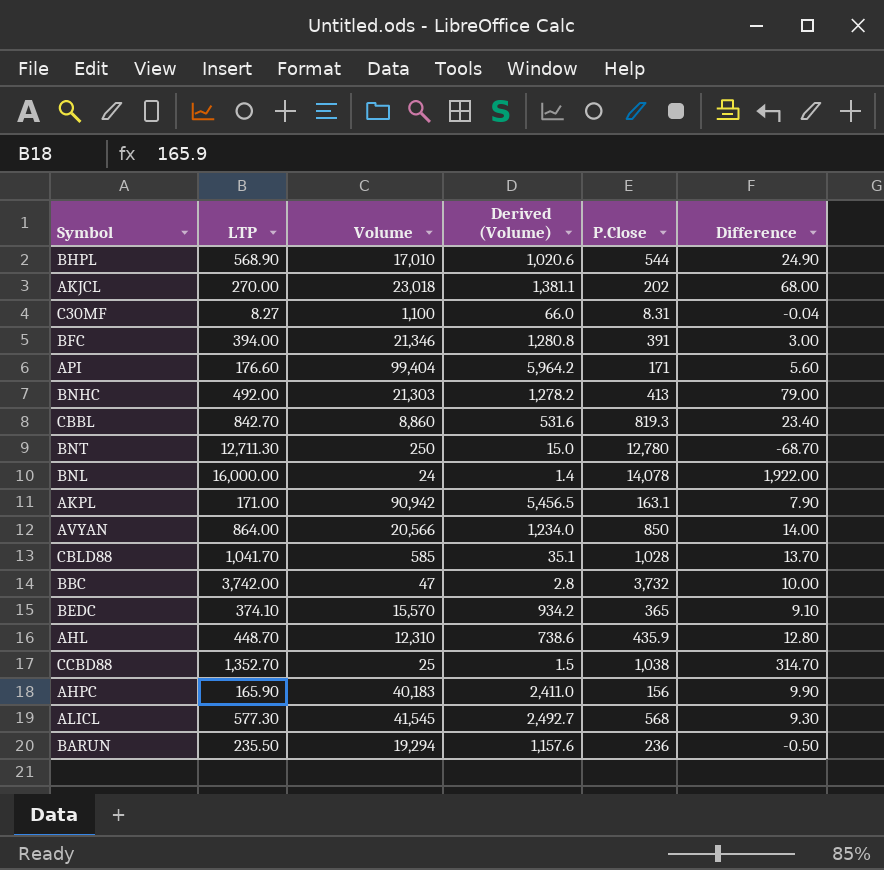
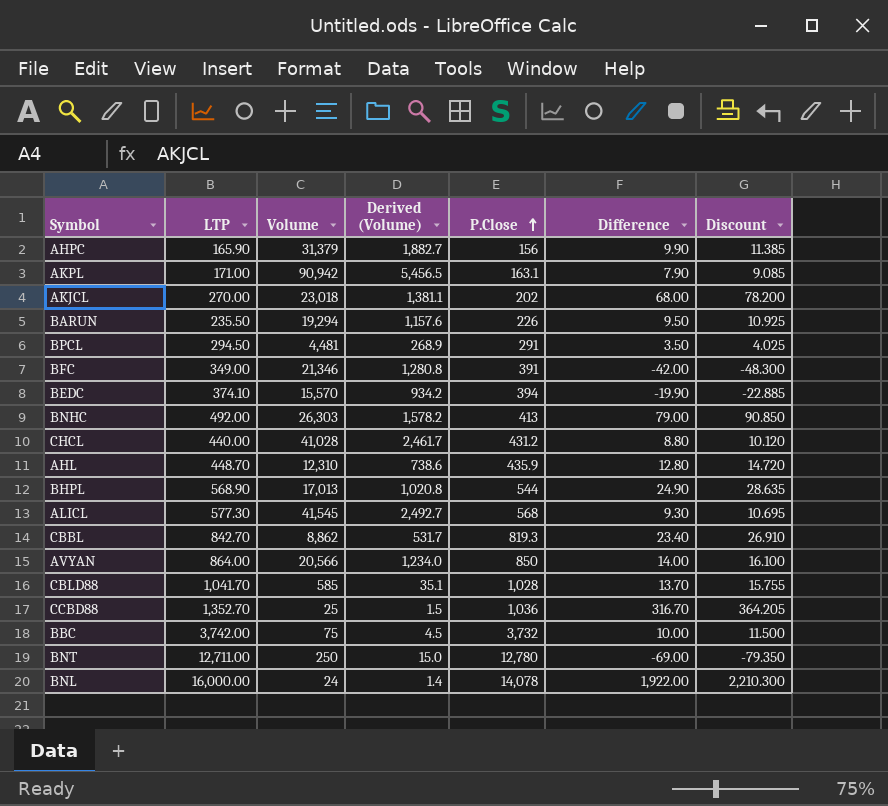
row order: none -> P.Close ascending
column Discount | formula: none -> [Difference] * 1.15
row C30MF: 8.27 | 1,100 | 66.0 | 8.31 | -0.04 -> none
row API: 176.60 | 99,404 | 5,964.2 | 171 | 5.60 -> none
AHPC | Volume: 40,183 -> 31,379
AHPC | Derived (Volume): 2,411.0 -> 1,882.7
BARUN | P.Close: 236 -> 226
BARUN | Difference: -0.50 -> 9.50
row BPCL: none -> 294.50 | 4,481 | 268.9 | 291 | 3.50 | 4.025
BFC | LTP: 394.00 -> 349.00
BFC | Difference: 3.00 -> -42.00
BEDC | P.Close: 365 -> 394
BEDC | Difference: 9.10 -> -19.90
BNHC | Volume: 21,303 -> 26,303
BNHC | Derived (Volume): 1,278.2 -> 1,578.2
row CHCL: none -> 440.00 | 41,028 | 2,461.7 | 431.2 | 8.80 | 10.120
BHPL | Volume: 17,010 -> 17,013
BHPL | Derived (Volume): 1,020.6 -> 1,020.8
CBBL | Volume: 8,860 -> 8,862
CBBL | Derived (Volume): 531.6 -> 531.7
CCBD88 | P.Close: 1,038 -> 1,036
CCBD88 | Difference: 314.70 -> 316.70
BBC | Volume: 47 -> 75
BBC | Derived (Volume): 2.8 -> 4.5
BNT | LTP: 12,711.30 -> 12,711.00
BNT | Difference: -68.70 -> -69.00

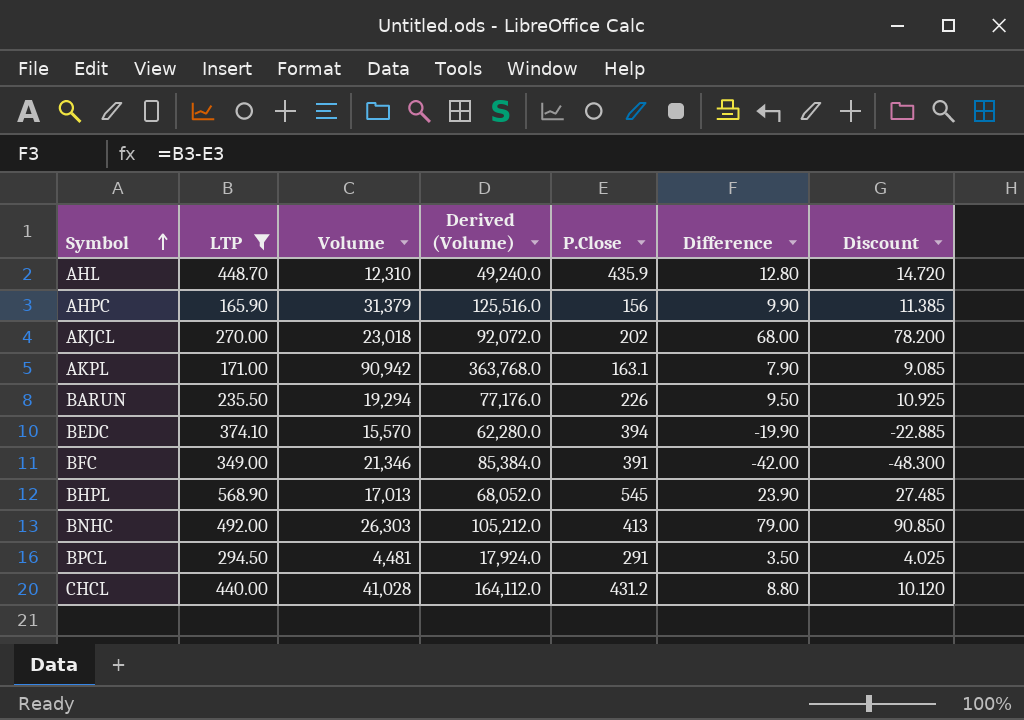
filter: none -> LTP <= 568.90
row order: P.Close ascending -> Symbol ascending
column Derived (Volume) | formula: [Volume] * 0.06 -> [Volume] * 4
BHPL | P.Close: 544 -> 545
BHPL | Difference: 24.90 -> 23.90
BHPL | Discount: 28.635 -> 27.485

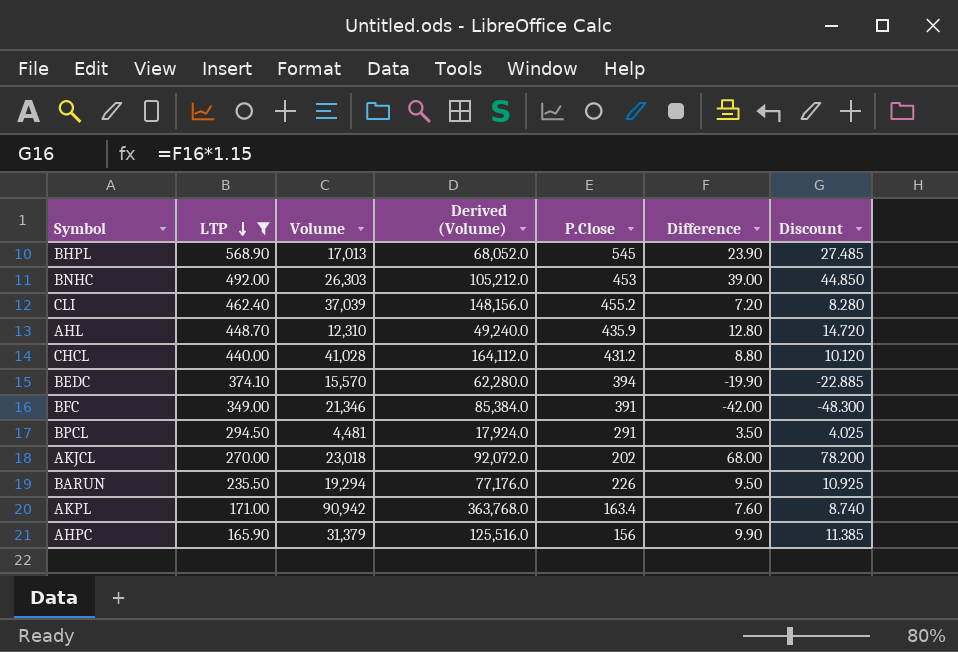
row order: Symbol ascending -> LTP descending
BNHC | P.Close: 413 -> 453
BNHC | Difference: 79.00 -> 39.00
BNHC | Discount: 90.850 -> 44.850
row CLI: none -> 462.40 | 37,039 | 148,156.0 | 455.2 | 7.20 | 8.280
AKPL | P.Close: 163.1 -> 163.4
AKPL | Difference: 7.90 -> 7.60
AKPL | Discount: 9.085 -> 8.740

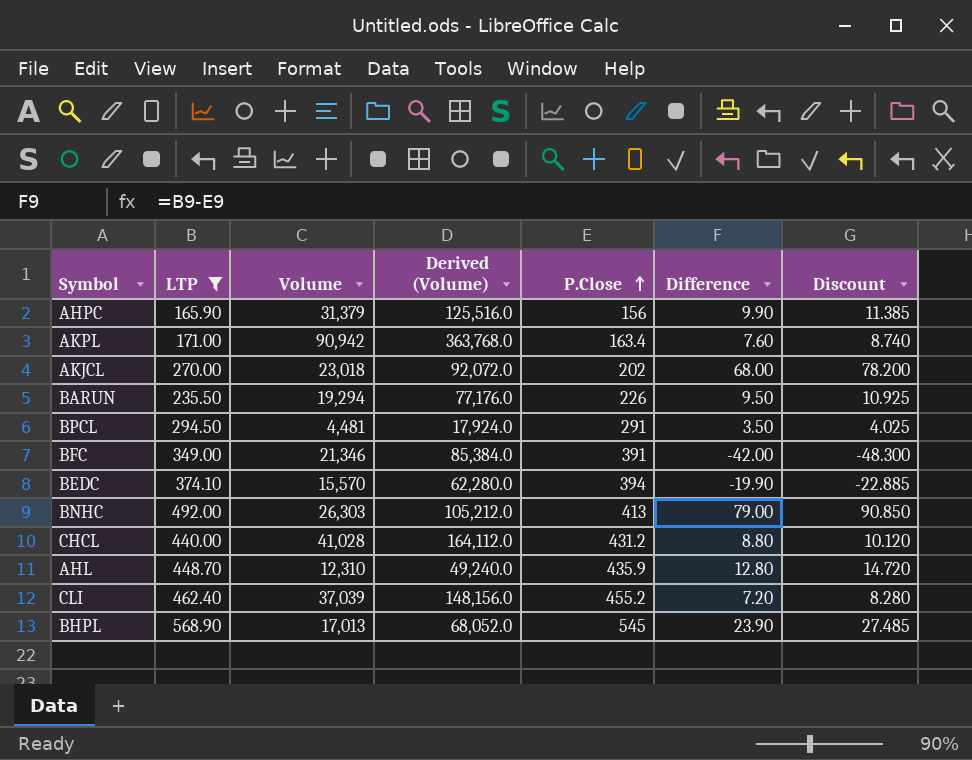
row order: LTP descending -> P.Close ascending
BNHC | P.Close: 453 -> 413
BNHC | Difference: 39.00 -> 79.00
BNHC | Discount: 44.850 -> 90.850

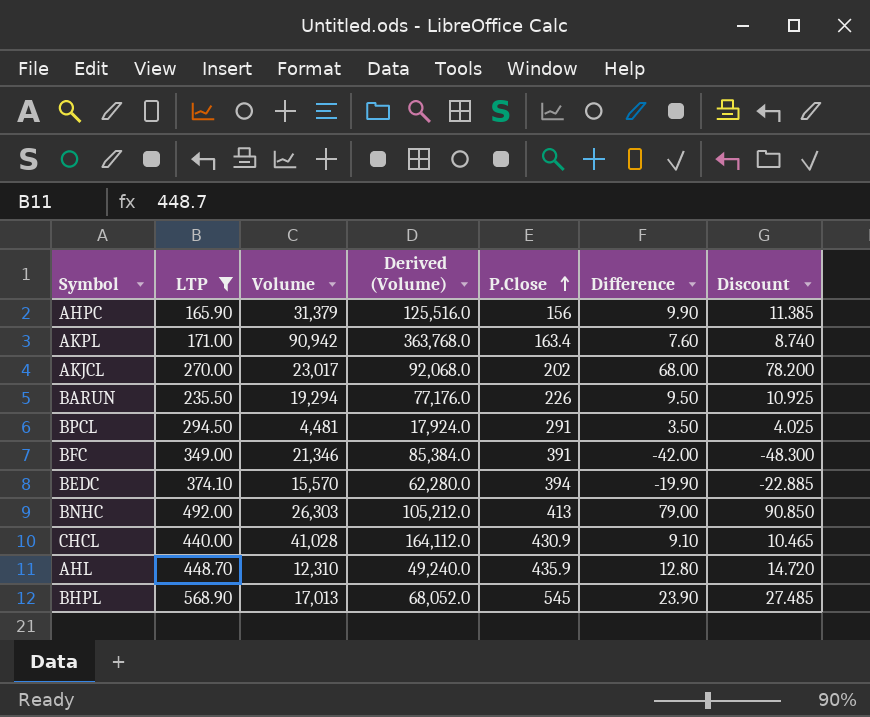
row CLI: 462.40 | 37,039 | 148,156.0 | 455.2 | 7.20 | 8.280 -> none
AKJCL | Volume: 23,018 -> 23,017
AKJCL | Derived (Volume): 92,072.0 -> 92,068.0
CHCL | P.Close: 431.2 -> 430.9
CHCL | Difference: 8.80 -> 9.10
CHCL | Discount: 10.120 -> 10.465

